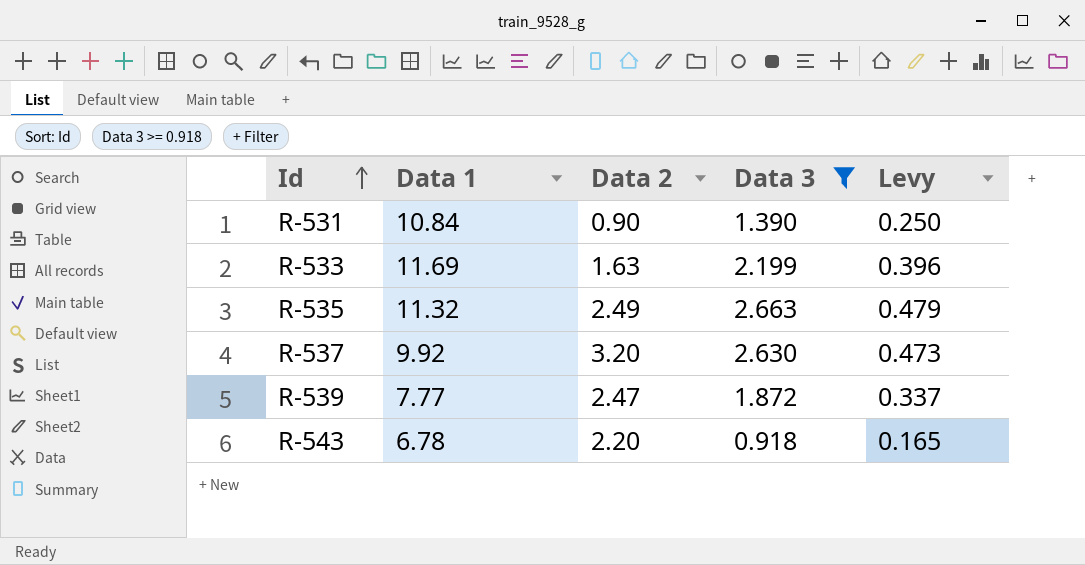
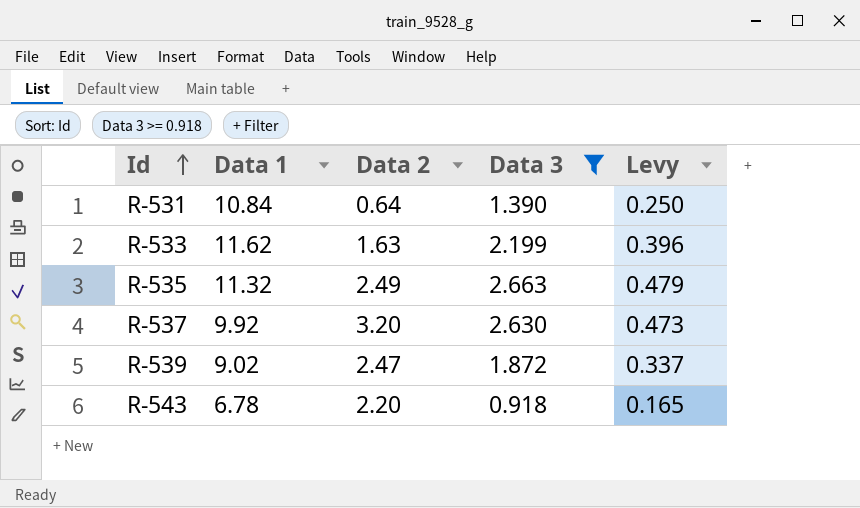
R-531 | Data 2: 0.90 -> 0.64
R-533 | Data 1: 11.69 -> 11.62
R-539 | Data 1: 7.77 -> 9.02

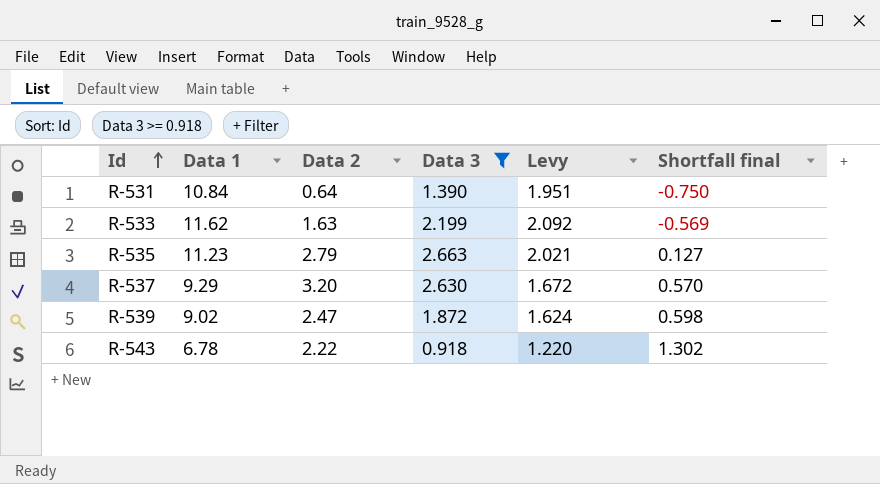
column Levy | formula: [Data 3] * 0.18 -> [Data 1] * 0.18
column Shortfall final | formula: none -> [Data 2] - [Data 3]
R-535 | Data 1: 11.32 -> 11.23
R-535 | Data 2: 2.49 -> 2.79
R-537 | Data 1: 9.92 -> 9.29
R-543 | Data 2: 2.20 -> 2.22

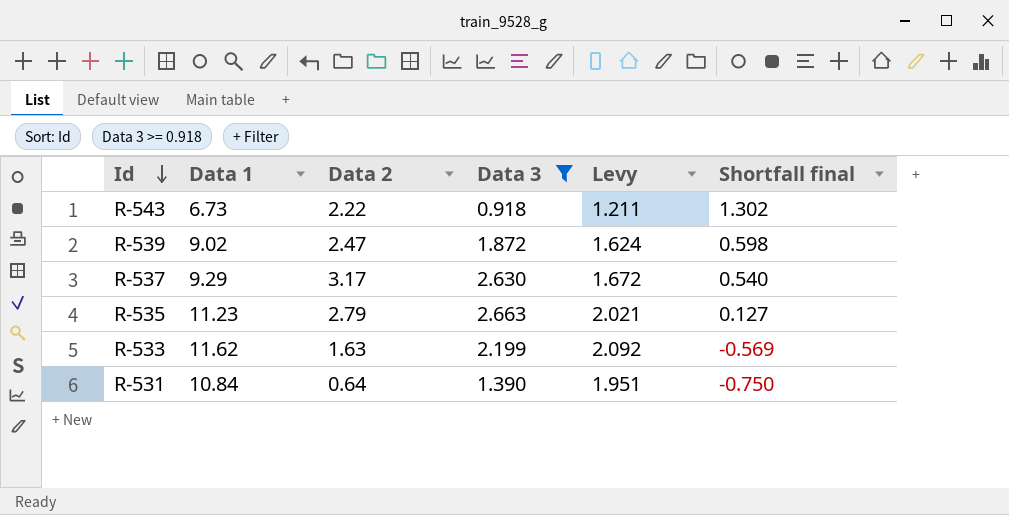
row order: Id ascending -> Id descending
R-543 | Data 1: 6.78 -> 6.73
R-543 | Levy: 1.220 -> 1.211
R-537 | Data 2: 3.20 -> 3.17
R-537 | Shortfall final: 0.570 -> 0.540

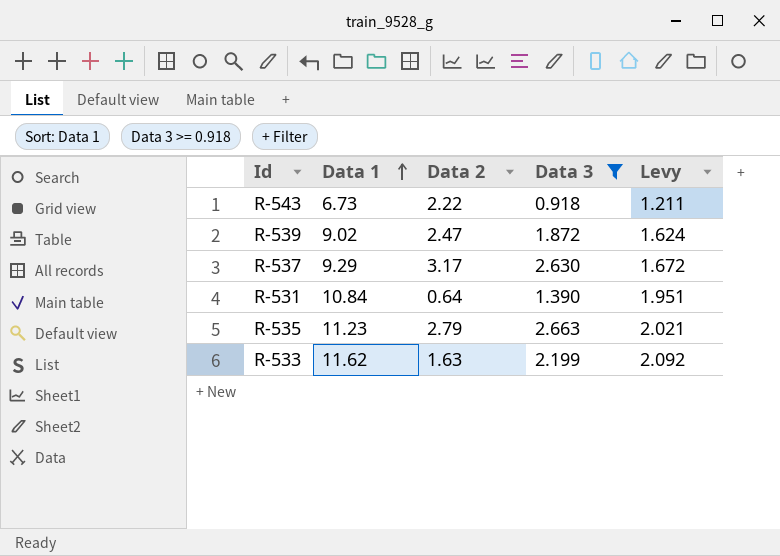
row order: Id descending -> Data 1 ascending
column Shortfall final | formula: [Data 2] - [Data 3] -> none

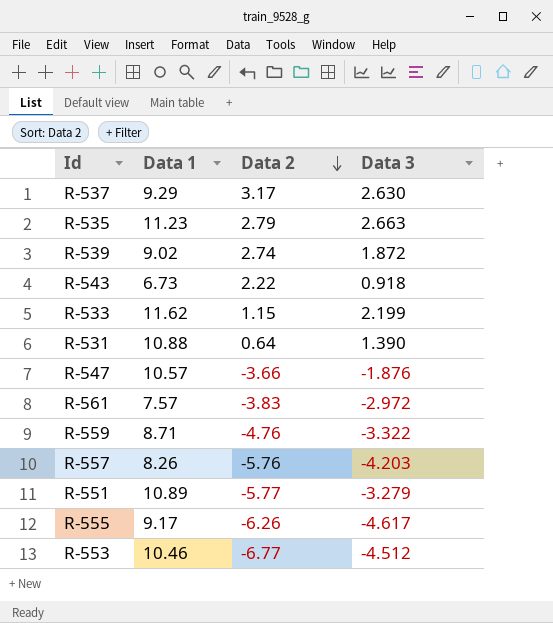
filter: Data 3 >= 0.918 -> none
row order: Data 1 ascending -> Data 2 descending
column Levy | formula: [Data 1] * 0.18 -> none
R-539 | Data 2: 2.47 -> 2.74
R-533 | Data 2: 1.63 -> 1.15
R-531 | Data 1: 10.84 -> 10.88

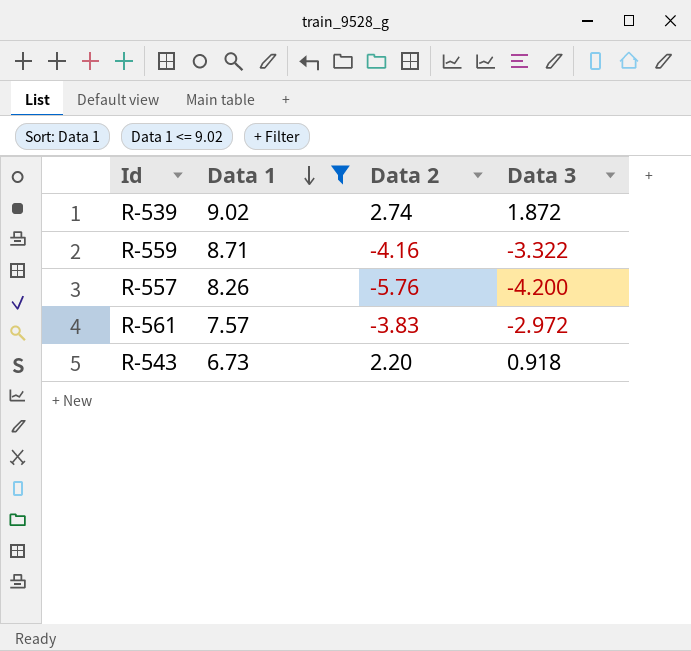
filter: none -> Data 1 <= 9.02
row order: Data 2 descending -> Data 1 descending
R-559 | Data 2: -4.76 -> -4.16
R-557 | Data 3: -4.203 -> -4.200
R-543 | Data 2: 2.22 -> 2.20

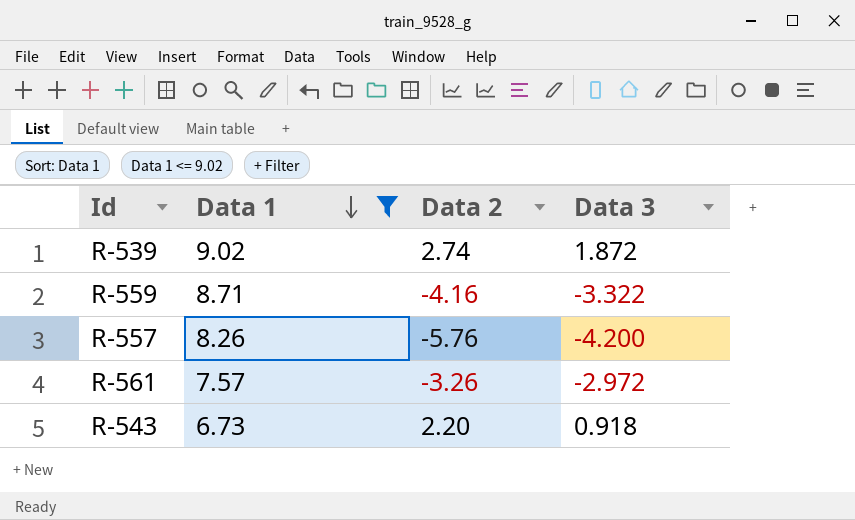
R-561 | Data 2: -3.83 -> -3.26

